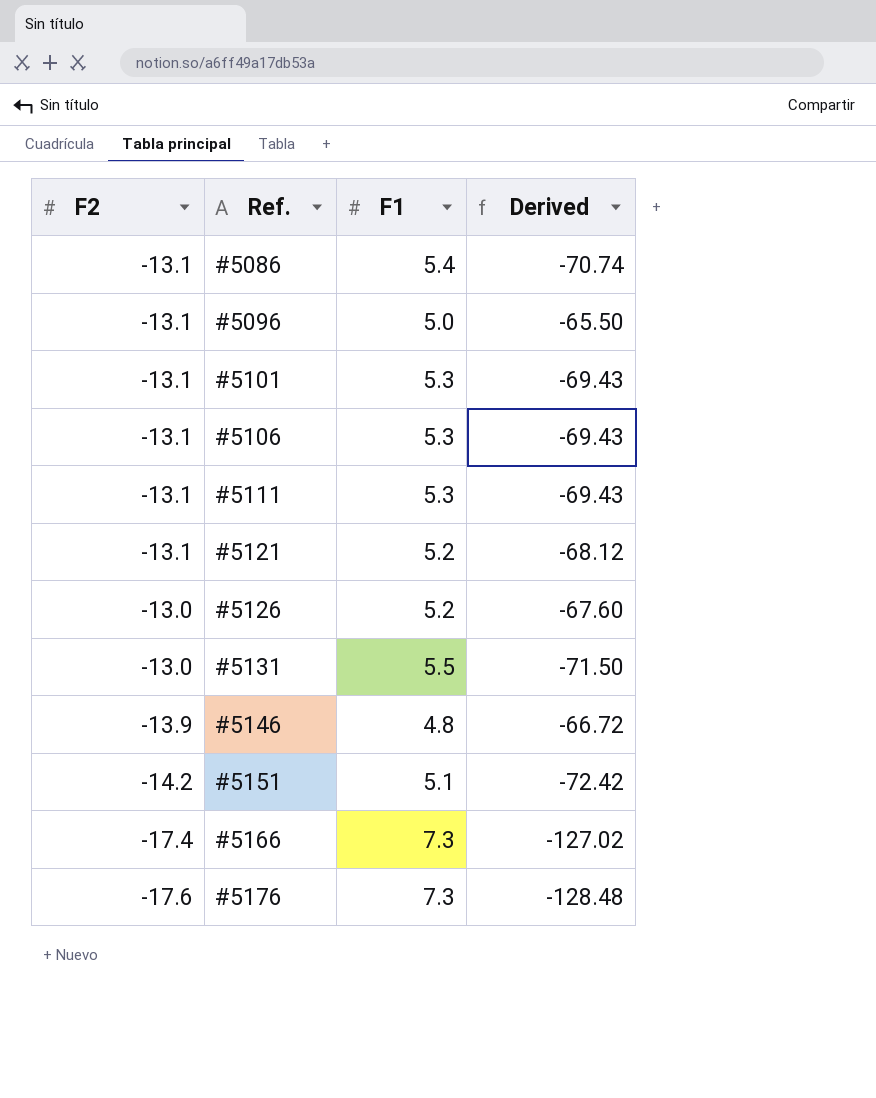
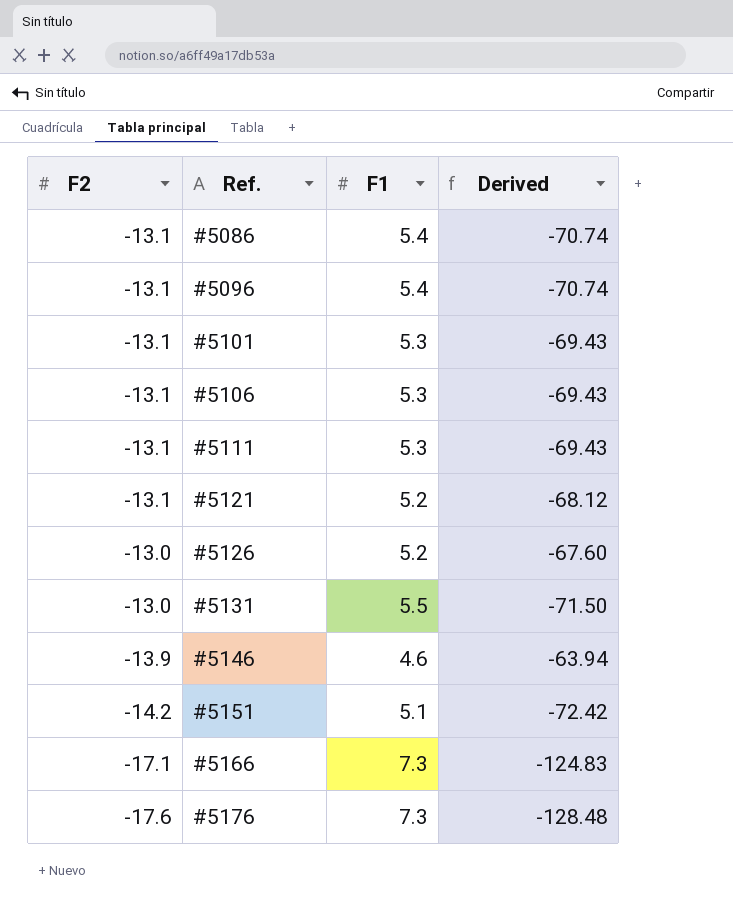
#5096 | F1: 5.0 -> 5.4
#5096 | Derived: -65.50 -> -70.74
#5146 | F1: 4.8 -> 4.6
#5146 | Derived: -66.72 -> -63.94
#5166 | F2: -17.4 -> -17.1
#5166 | Derived: -127.02 -> -124.83

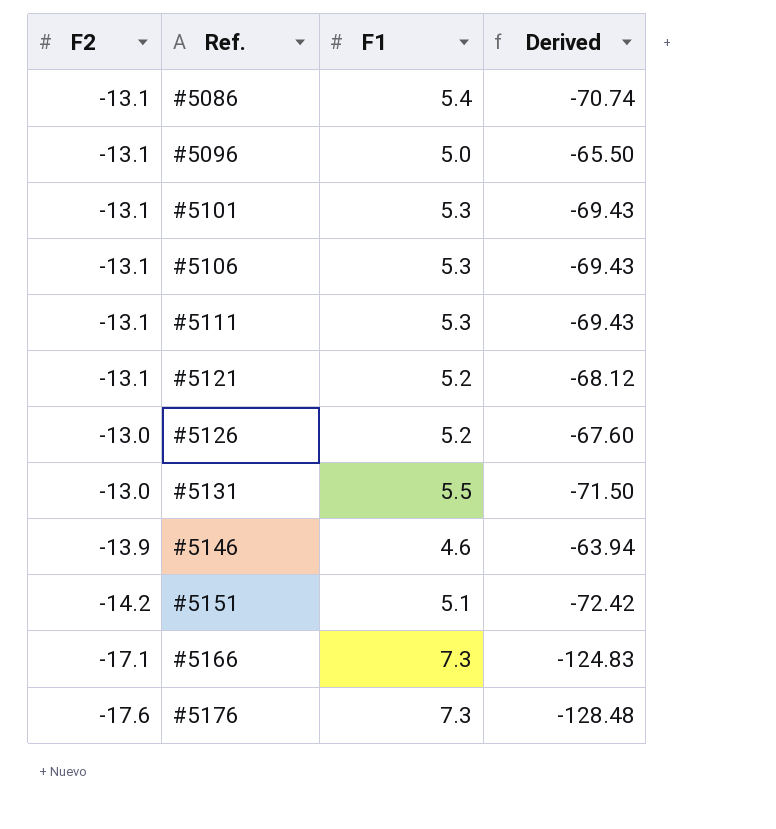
#5096 | F1: 5.4 -> 5.0
#5096 | Derived: -70.74 -> -65.50

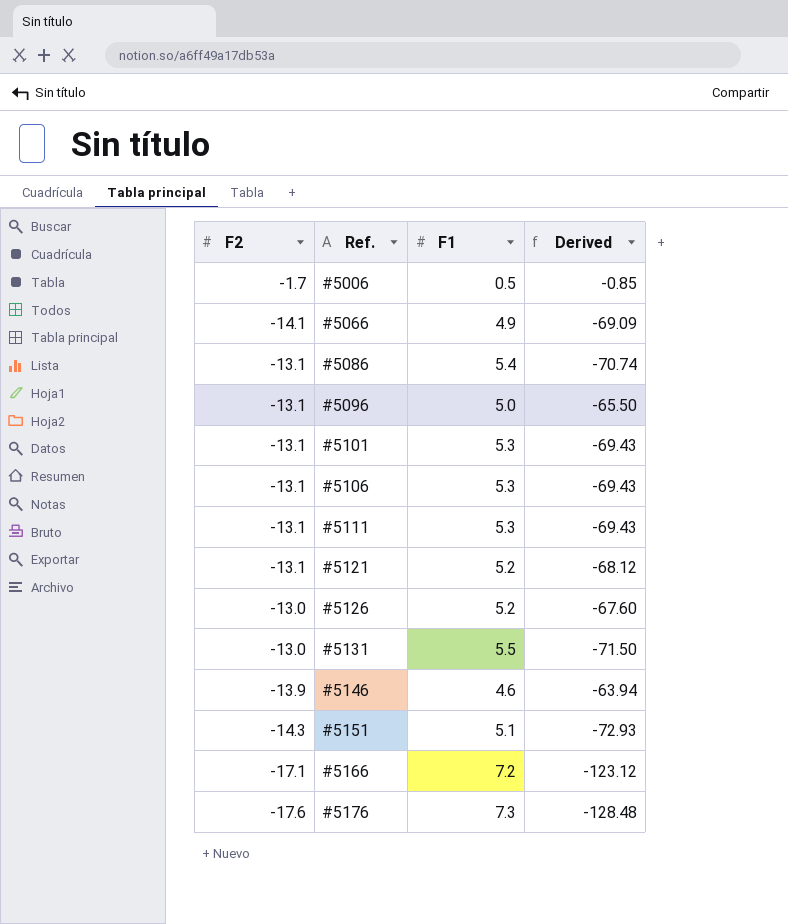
row #5006: none -> -1.7 | 0.5 | -0.85
row #5066: none -> -14.1 | 4.9 | -69.09
#5151 | F2: -14.2 -> -14.3
#5151 | Derived: -72.42 -> -72.93
#5166 | F1: 7.3 -> 7.2
#5166 | Derived: -124.83 -> -123.12

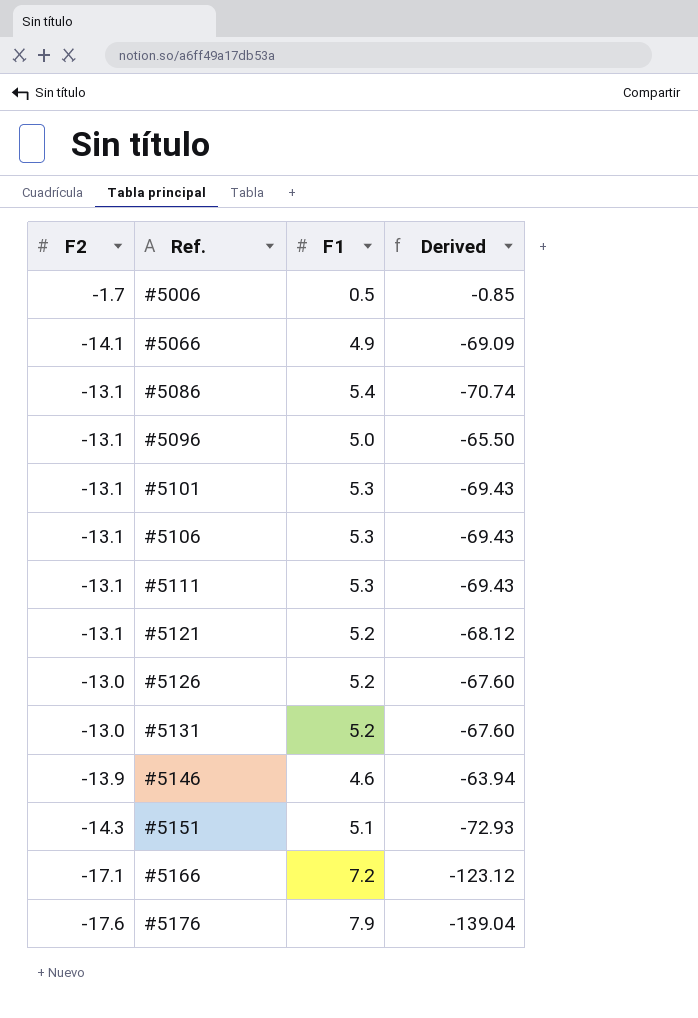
#5131 | F1: 5.5 -> 5.2
#5131 | Derived: -71.50 -> -67.60
#5176 | F1: 7.3 -> 7.9
#5176 | Derived: -128.48 -> -139.04

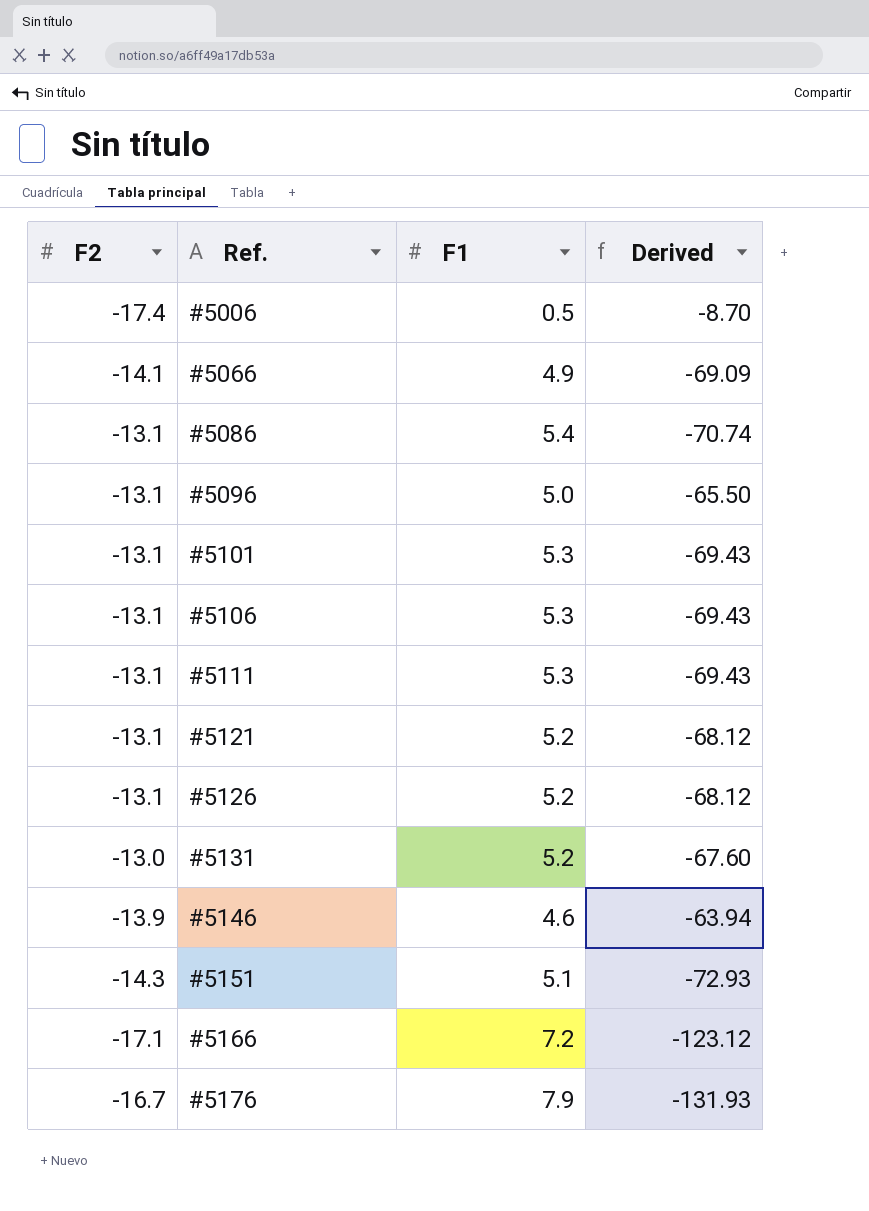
#5006 | F2: -1.7 -> -17.4
#5006 | Derived: -0.85 -> -8.70
#5126 | F2: -13.0 -> -13.1
#5126 | Derived: -67.60 -> -68.12
#5176 | F2: -17.6 -> -16.7
#5176 | Derived: -139.04 -> -131.93

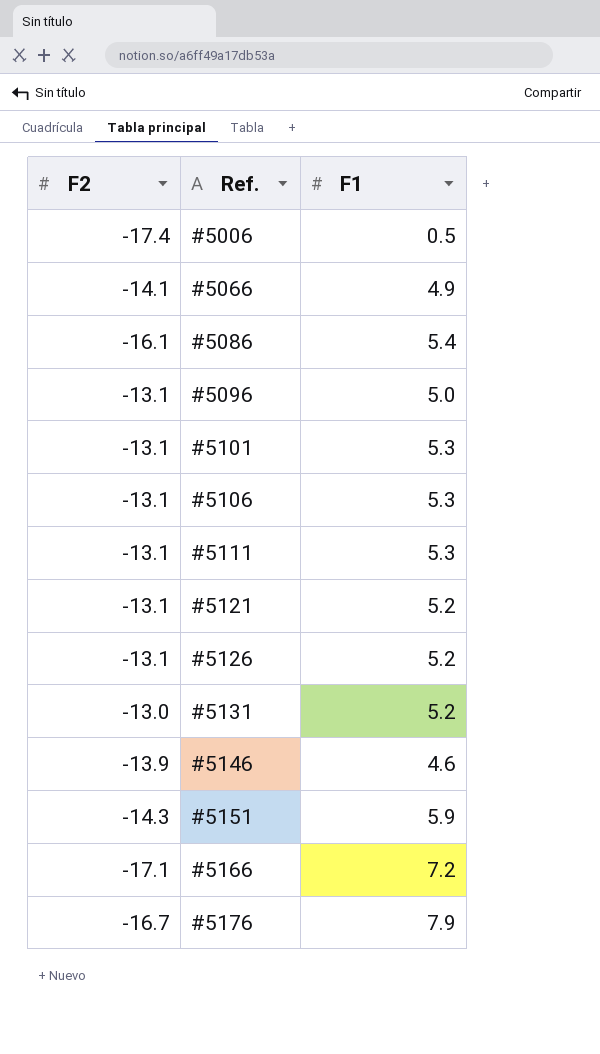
column Derived | formula: [F2] * [F1] -> none
#5086 | F2: -13.1 -> -16.1
#5151 | F1: 5.1 -> 5.9

